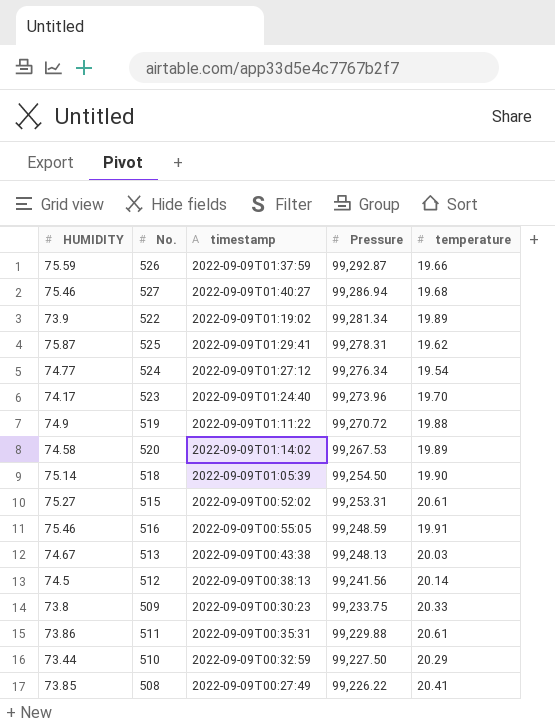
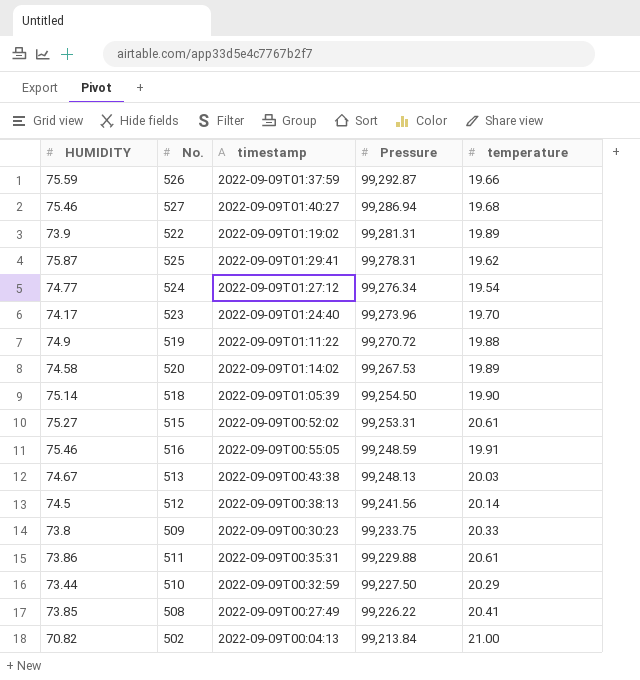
522 | Pressure: 99,281.34 -> 99,281.31
row 502: none -> 70.82 | 2022-09-09T00:04:13 | 99,213.84 | 21.00

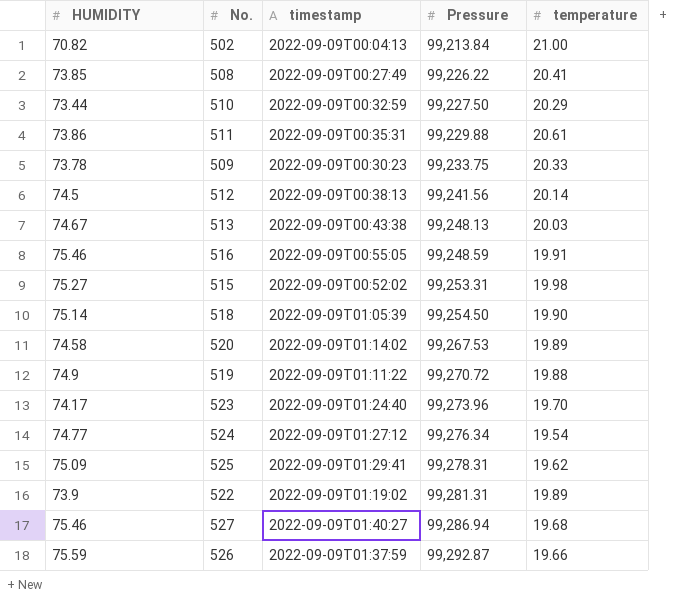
row order: Pressure descending -> Pressure ascending
509 | HUMIDITY: 73.8 -> 73.78
515 | temperature: 20.61 -> 19.98
525 | HUMIDITY: 75.87 -> 75.09

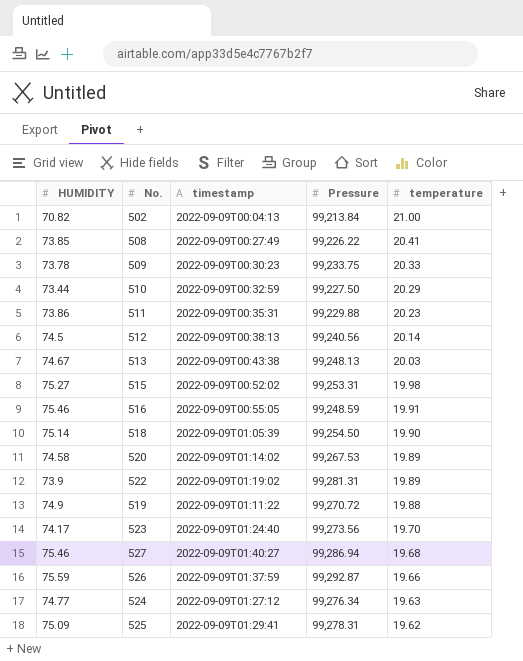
row order: Pressure ascending -> temperature descending
511 | temperature: 20.61 -> 20.23
512 | Pressure: 99,241.56 -> 99,240.56
523 | Pressure: 99,273.96 -> 99,273.56
524 | temperature: 19.54 -> 19.63

